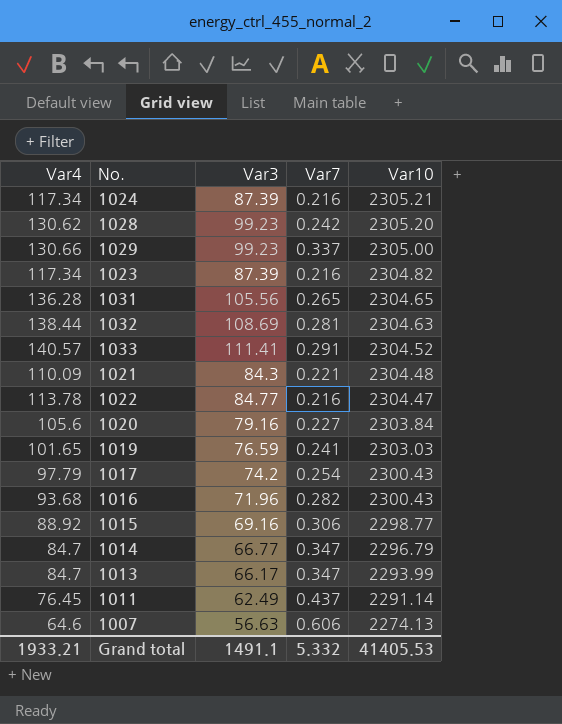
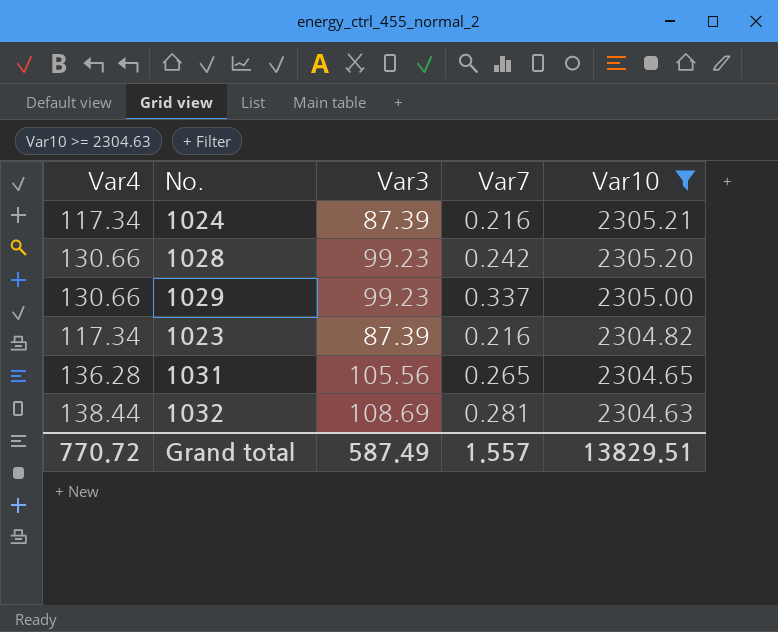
filter: none -> Var10 >= 2304.63
1028 | Var4: 130.62 -> 130.66
Grand total | Var4: 1933.21 -> 770.72
Grand total | Var3: 1491.1 -> 587.49
Grand total | Var7: 5.332 -> 1.557
Grand total | Var10: 41405.53 -> 13829.51

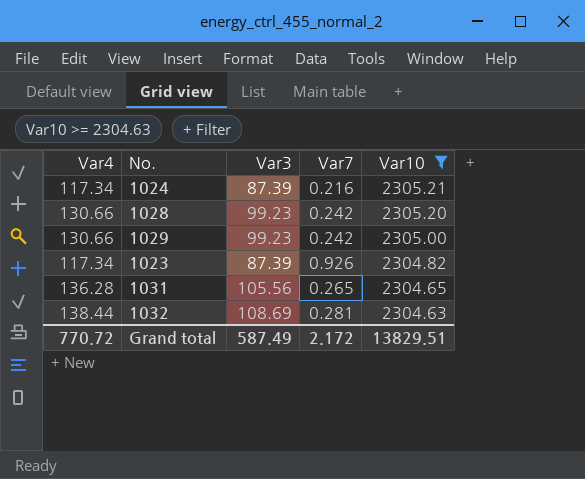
1029 | Var7: 0.337 -> 0.242
1023 | Var7: 0.216 -> 0.926
Grand total | Var7: 1.557 -> 2.172

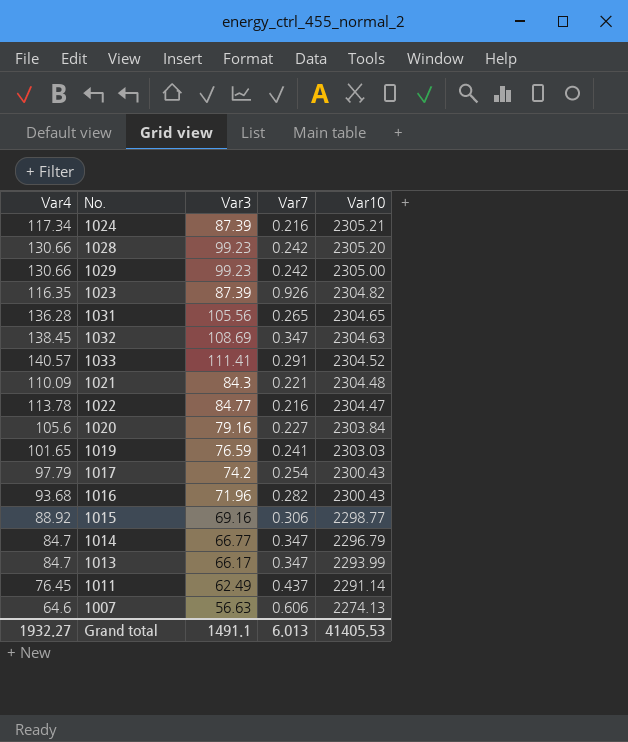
filter: Var10 >= 2304.63 -> none
1023 | Var4: 117.34 -> 116.35
1032 | Var4: 138.44 -> 138.45
1032 | Var7: 0.281 -> 0.347
Grand total | Var4: 770.72 -> 1932.27
Grand total | Var3: 587.49 -> 1491.1
Grand total | Var7: 2.172 -> 6.013
Grand total | Var10: 13829.51 -> 41405.53

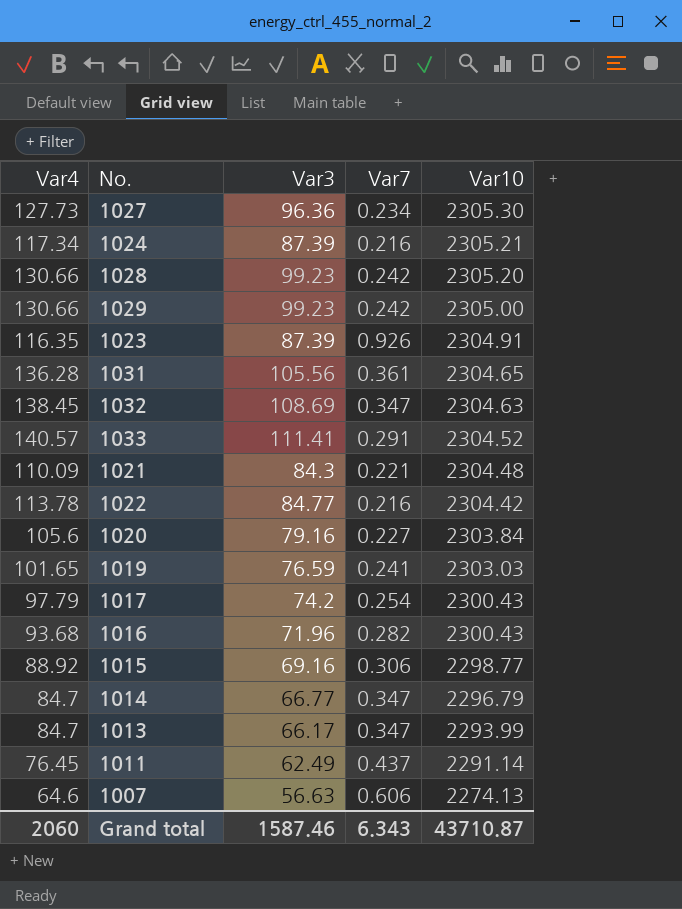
row 1027: none -> 127.73 | 96.36 | 0.234 | 2305.30
1023 | Var10: 2304.82 -> 2304.91
1031 | Var7: 0.265 -> 0.361
1022 | Var10: 2304.47 -> 2304.42
Grand total | Var4: 1932.27 -> 2060
Grand total | Var3: 1491.1 -> 1587.46
Grand total | Var7: 6.013 -> 6.343
Grand total | Var10: 41405.53 -> 43710.87

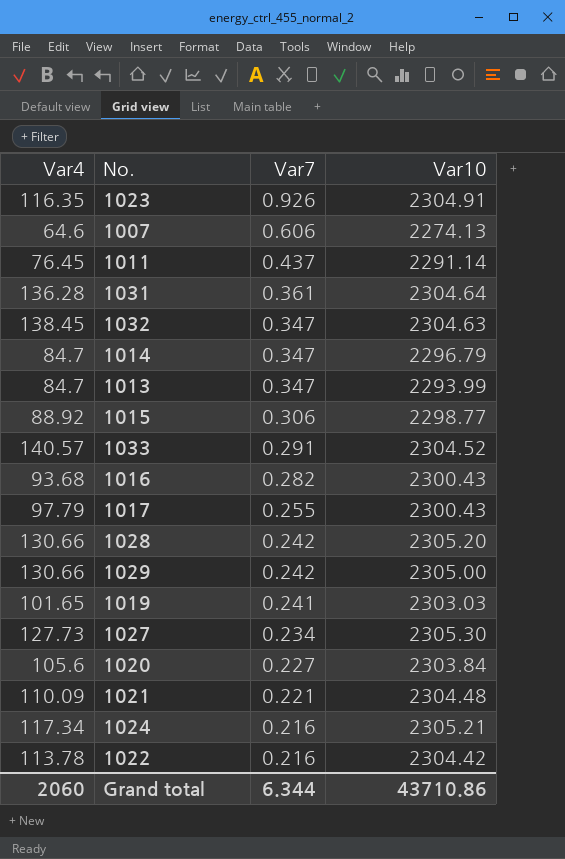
row order: Var10 descending -> Var7 descending
column Var3 | position: 3 -> none
1031 | Var10: 2304.65 -> 2304.64
1017 | Var7: 0.254 -> 0.255
Grand total | Var7: 6.343 -> 6.344
Grand total | Var10: 43710.87 -> 43710.86

